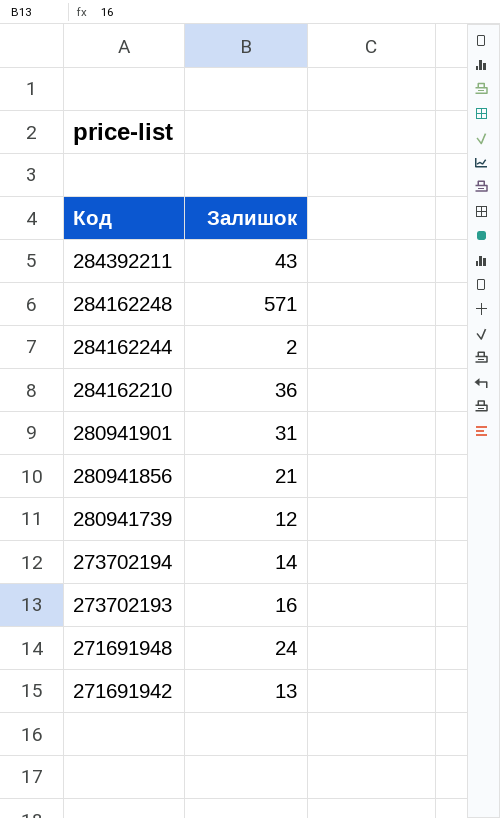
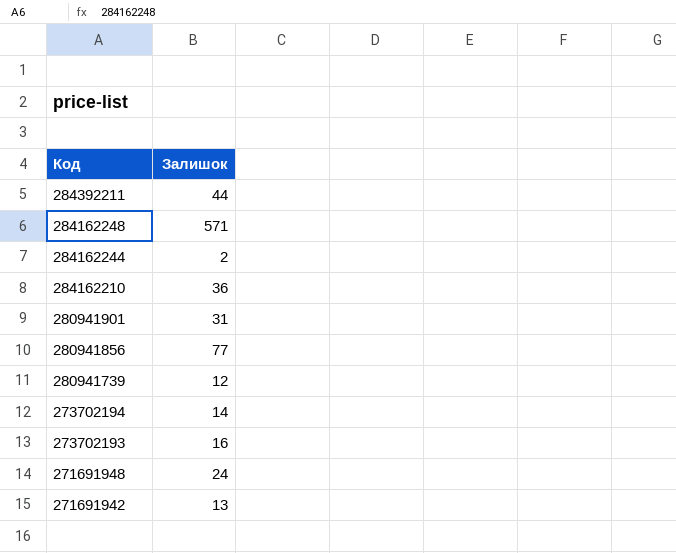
284392211 | Залишок: 43 -> 44
280941856 | Залишок: 21 -> 77

